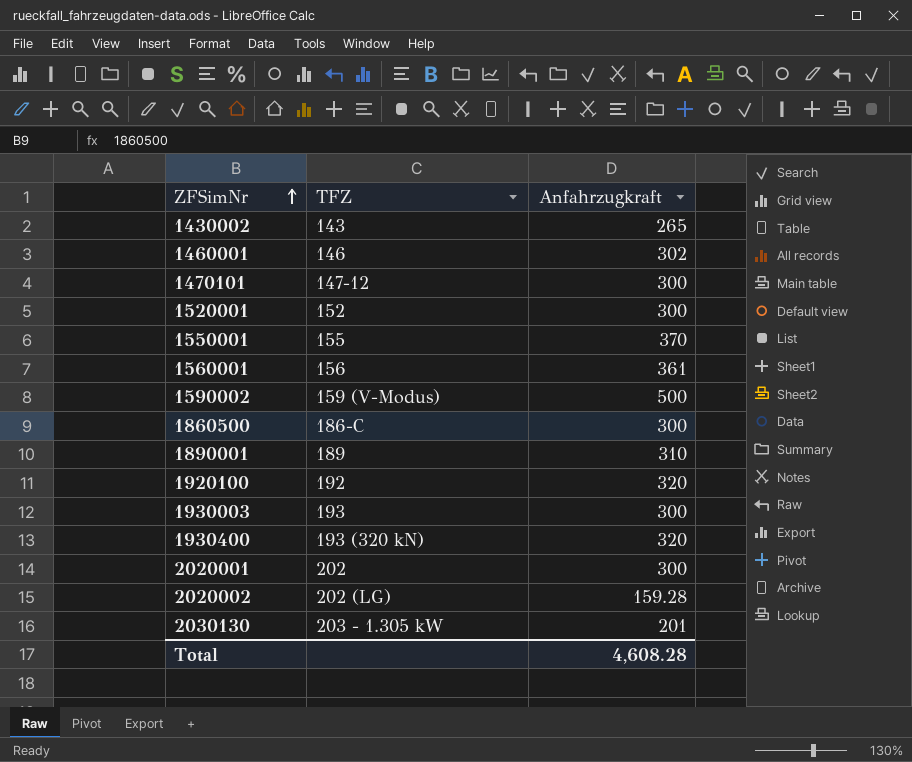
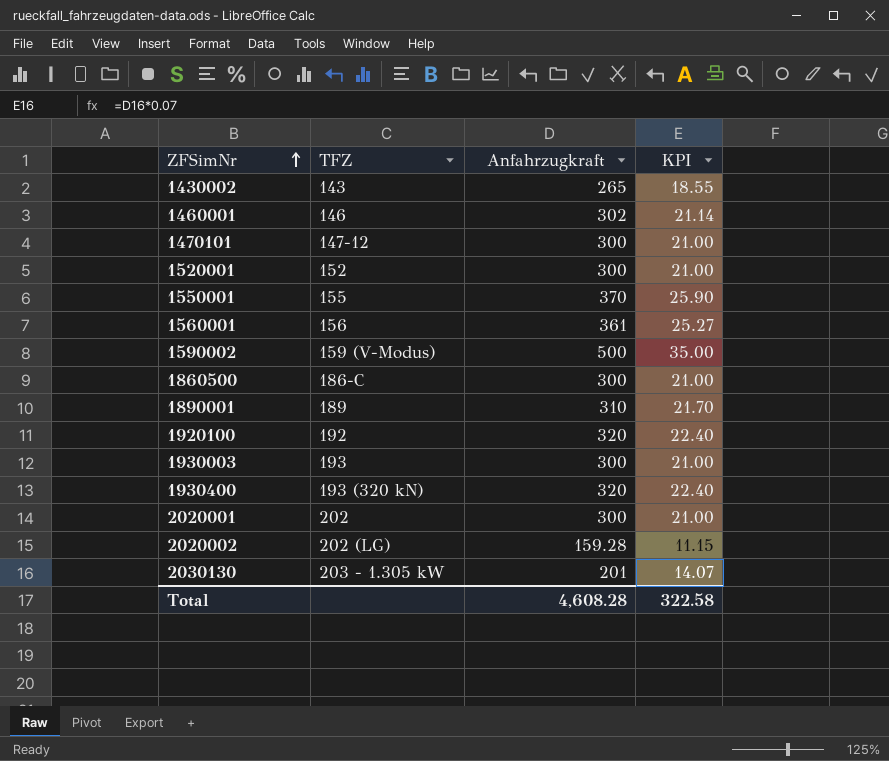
column KPI | formula: none -> [Anfahrzugkraft] * 0.07

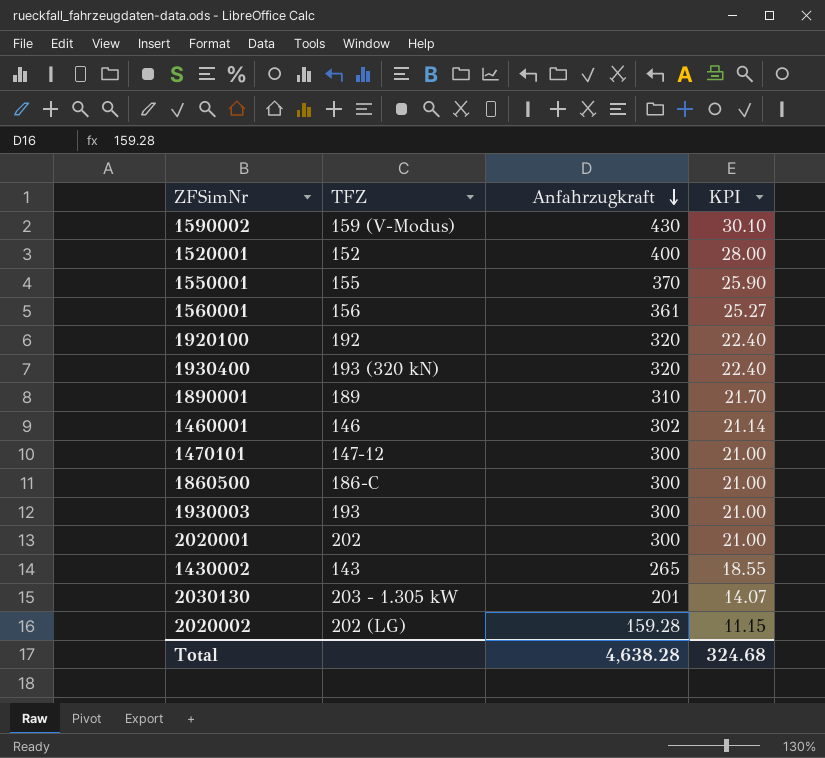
row order: ZFSimNr ascending -> Anfahrzugkraft descending
1590002 | Anfahrzugkraft: 500 -> 430
1590002 | KPI: 35.00 -> 30.10
1520001 | Anfahrzugkraft: 300 -> 400
1520001 | KPI: 21.00 -> 28.00
Total | Anfahrzugkraft: 4,608.28 -> 4,638.28
Total | KPI: 322.58 -> 324.68

